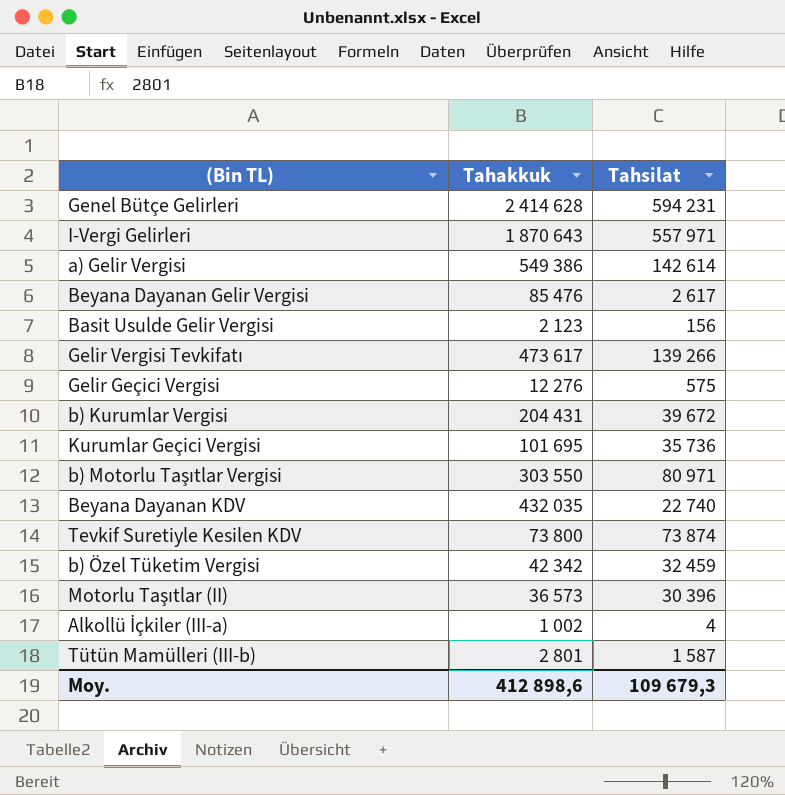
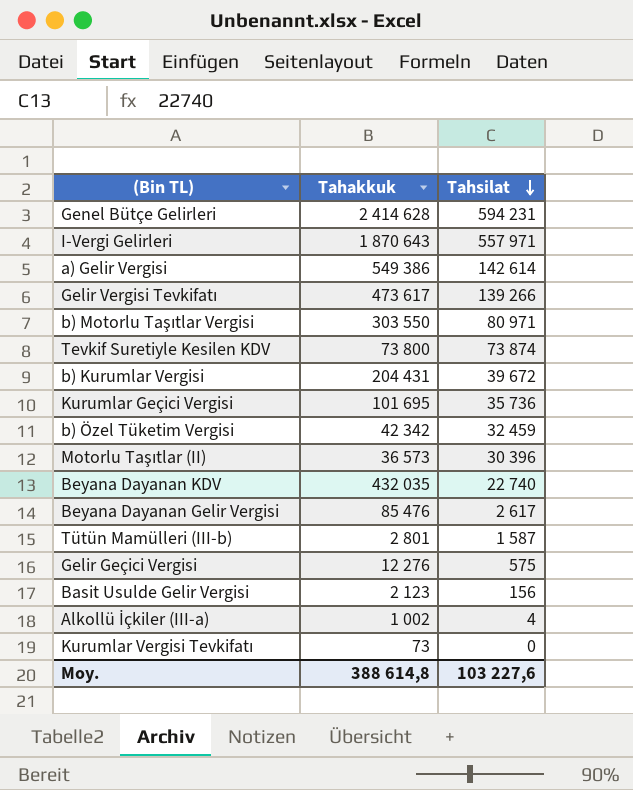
row order: none -> Tahsilat descending
row Kurumlar Vergisi Tevkifatı: none -> 73 | 0
Moy. | Tahakkuk: 412 898,6 -> 388 614,8
Moy. | Tahsilat: 109 679,3 -> 103 227,6

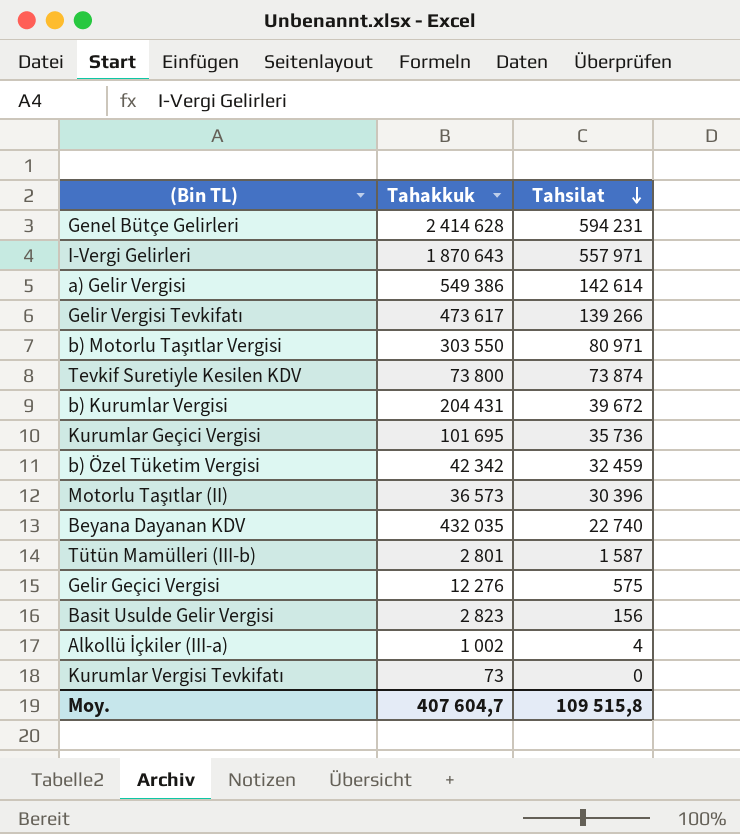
row Beyana Dayanan Gelir Vergisi: 85 476 | 2 617 -> none
Basit Usulde Gelir Vergisi | Tahakkuk: 2 123 -> 2 823
Moy. | Tahakkuk: 388 614,8 -> 407 604,7
Moy. | Tahsilat: 103 227,6 -> 109 515,8

